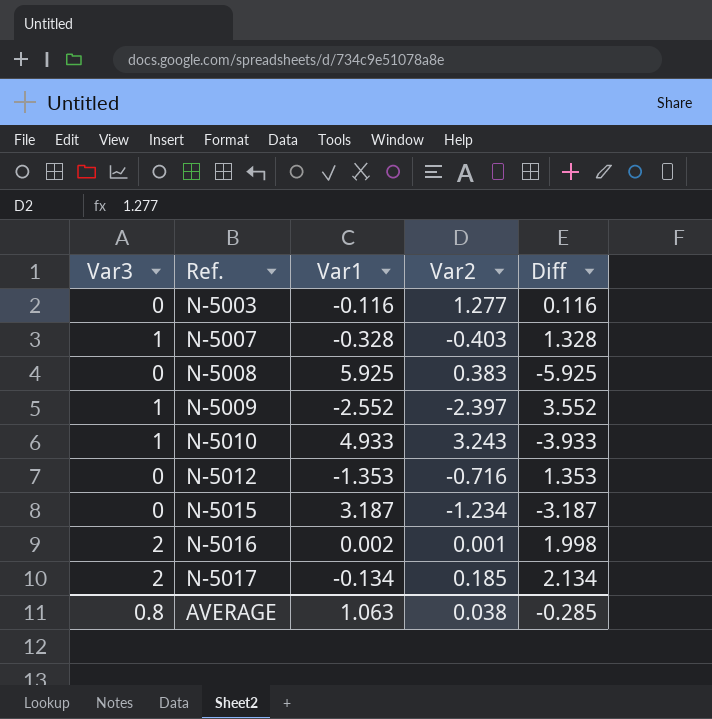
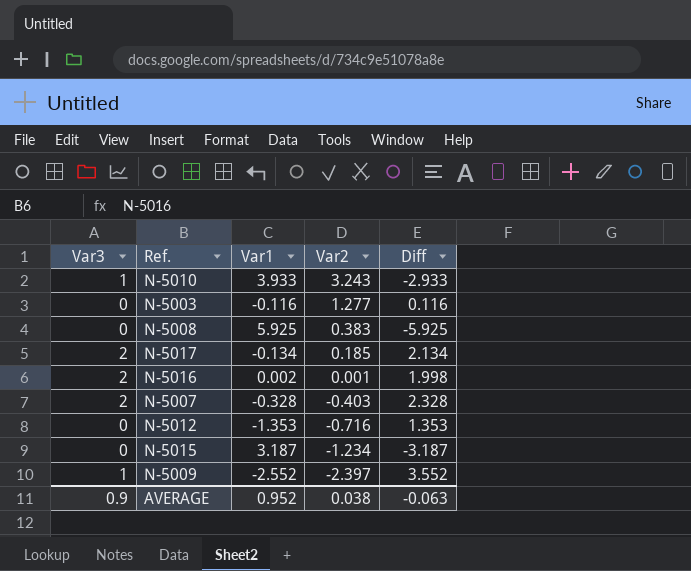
row order: Ref. ascending -> Var2 descending
N-5010 | Var1: 4.933 -> 3.933
N-5010 | Diff: -3.933 -> -2.933
N-5007 | Var3: 1 -> 2
N-5007 | Diff: 1.328 -> 2.328
AVERAGE | Var3: 0.8 -> 0.9
AVERAGE | Var1: 1.063 -> 0.952
AVERAGE | Diff: -0.285 -> -0.063

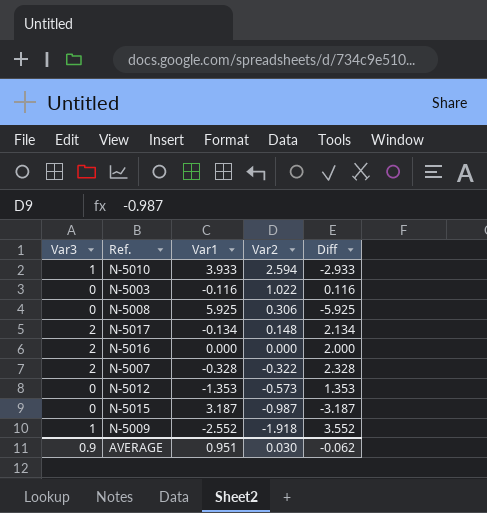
N-5010 | Var2: 3.243 -> 2.594
N-5003 | Var2: 1.277 -> 1.022
N-5008 | Var2: 0.383 -> 0.306
N-5017 | Var2: 0.185 -> 0.148
N-5016 | Var1: 0.002 -> 0.000
N-5016 | Var2: 0.001 -> 0.000
N-5016 | Diff: 1.998 -> 2.000
N-5007 | Var2: -0.403 -> -0.322
N-5012 | Var2: -0.716 -> -0.573
N-5015 | Var2: -1.234 -> -0.987
N-5009 | Var2: -2.397 -> -1.918
AVERAGE | Var1: 0.952 -> 0.951
AVERAGE | Var2: 0.038 -> 0.030
AVERAGE | Diff: -0.063 -> -0.062

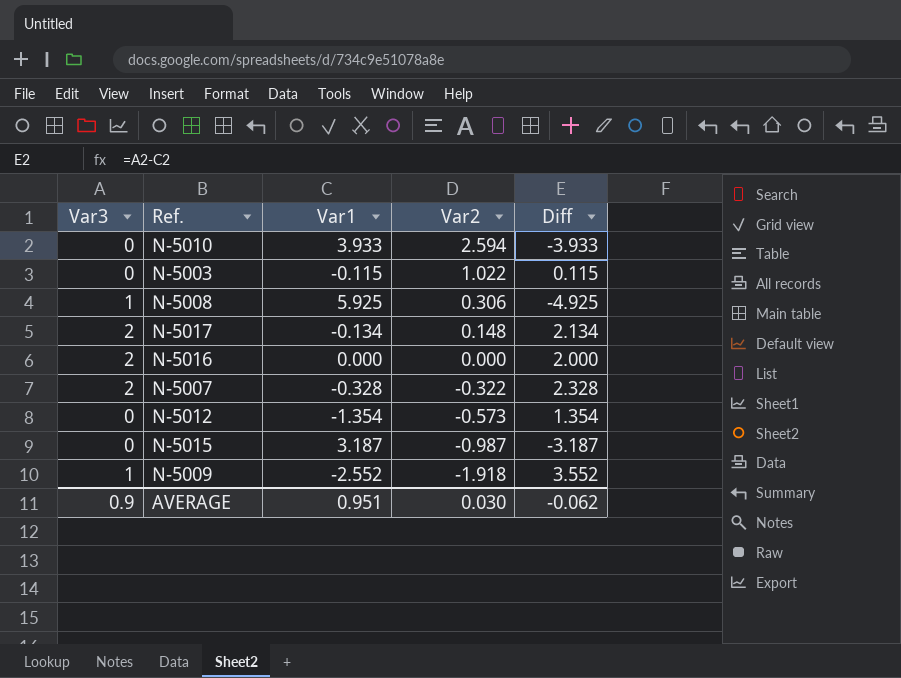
N-5010 | Var3: 1 -> 0
N-5010 | Diff: -2.933 -> -3.933
N-5003 | Var1: -0.116 -> -0.115
N-5003 | Diff: 0.116 -> 0.115
N-5008 | Var3: 0 -> 1
N-5008 | Diff: -5.925 -> -4.925
N-5012 | Var1: -1.353 -> -1.354
N-5012 | Diff: 1.353 -> 1.354

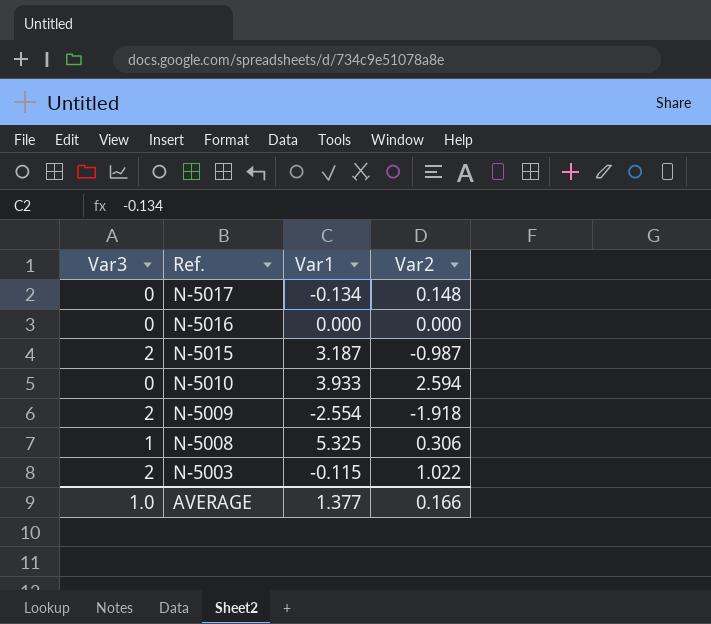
row order: Var2 descending -> Ref. descending
column Diff | formula: [Var3] - [Var1] -> none
row N-5007: 2 | -0.328 | -0.322 | 2.328 -> none
row N-5012: 0 | -1.354 | -0.573 | 1.354 -> none
N-5017 | Var3: 2 -> 0
N-5016 | Var3: 2 -> 0
N-5015 | Var3: 0 -> 2
N-5009 | Var3: 1 -> 2
N-5009 | Var1: -2.552 -> -2.554
N-5008 | Var1: 5.925 -> 5.325
N-5003 | Var3: 0 -> 2
AVERAGE | Var3: 0.9 -> 1.0
AVERAGE | Var1: 0.951 -> 1.377
AVERAGE | Var2: 0.030 -> 0.166

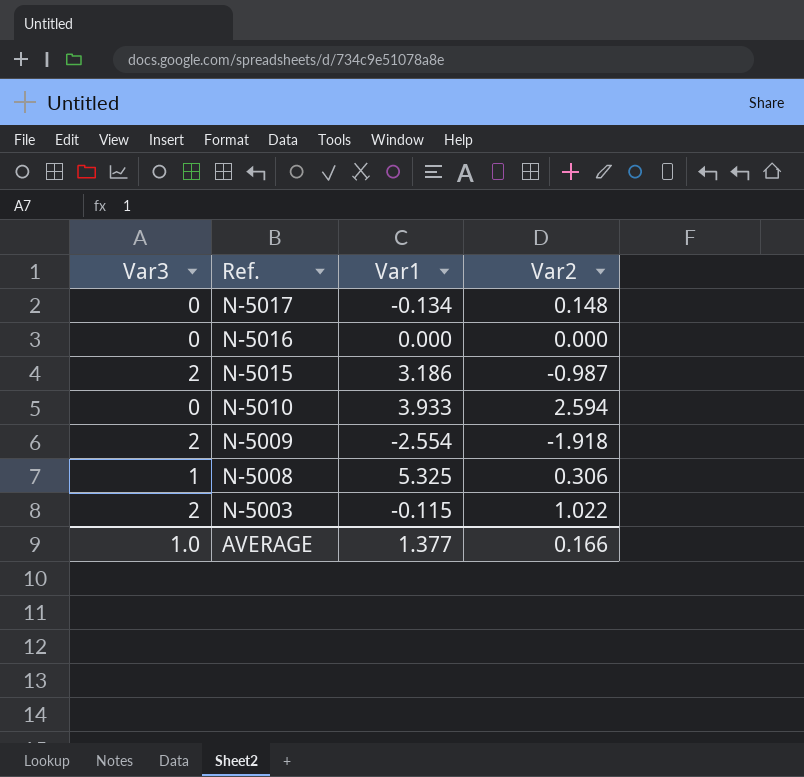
N-5015 | Var1: 3.187 -> 3.186

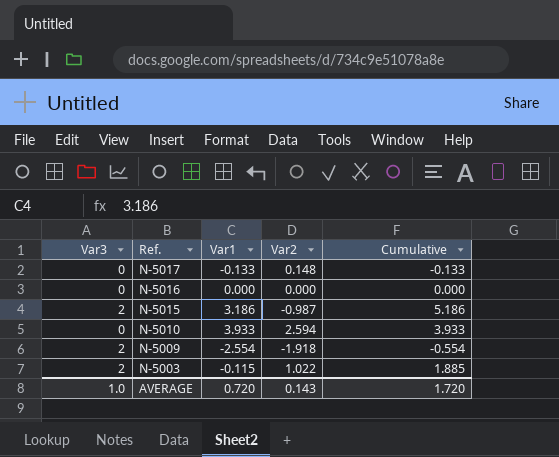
column Cumulative | formula: none -> [Var3] + [Var1]
row N-5008: 1 | 5.325 | 0.306 -> none
N-5017 | Var1: -0.134 -> -0.133
AVERAGE | Var1: 1.377 -> 0.720
AVERAGE | Var2: 0.166 -> 0.143

